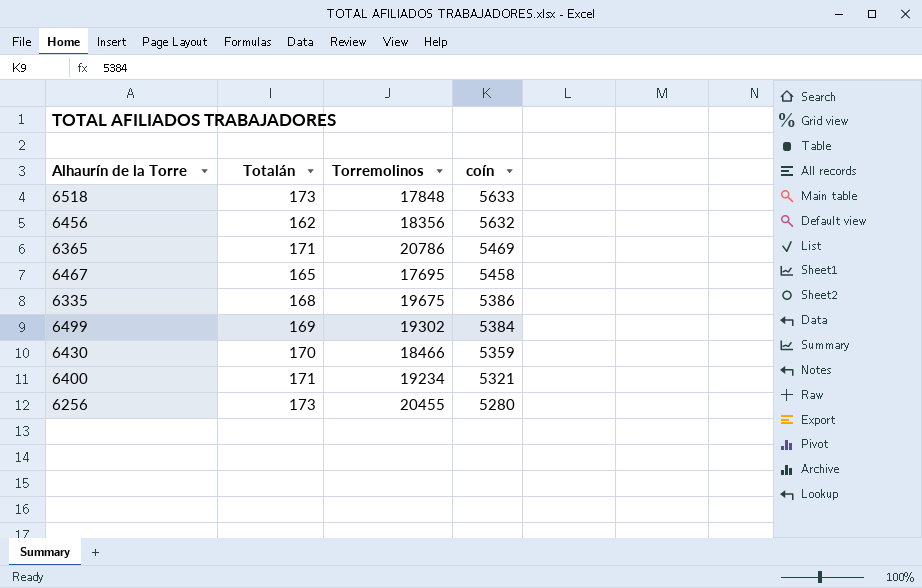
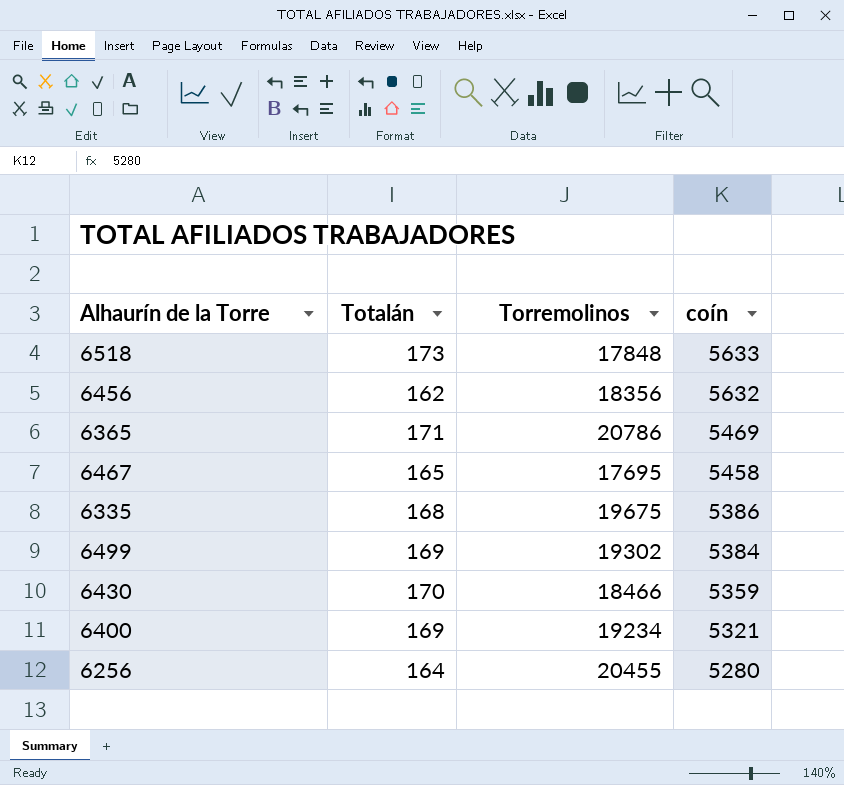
6400 | Totalán: 171 -> 169
6256 | Totalán: 173 -> 164

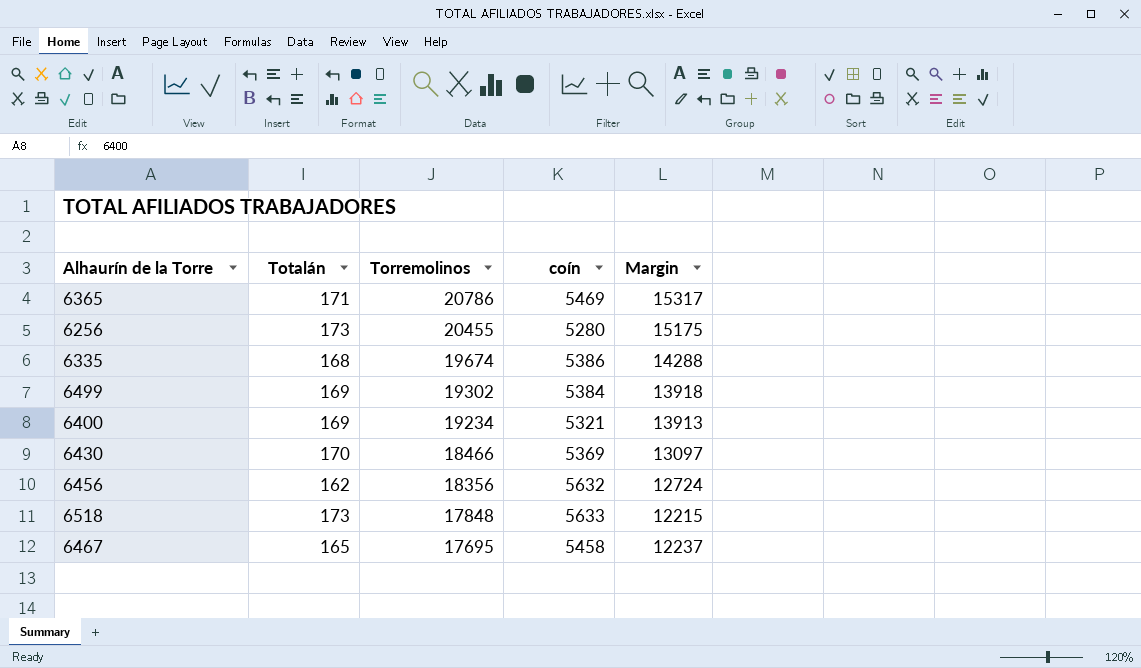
row order: coín descending -> Torremolinos descending
column Margin | formula: none -> [Torremolinos] - [coín]
6256 | Totalán: 164 -> 173
6335 | Torremolinos: 19675 -> 19674
6430 | coín: 5359 -> 5369

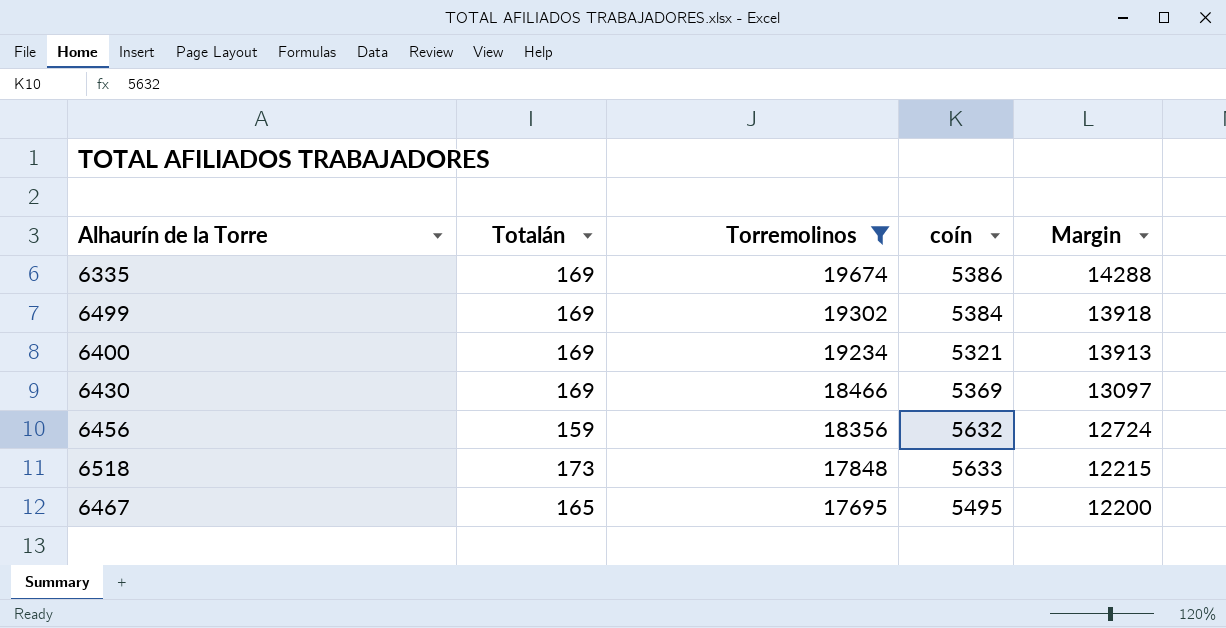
filter: none -> Torremolinos <= 19674
6335 | Totalán: 168 -> 169
6430 | Totalán: 170 -> 169
6456 | Totalán: 162 -> 159
6467 | coín: 5458 -> 5495
6467 | Margin: 12237 -> 12200

